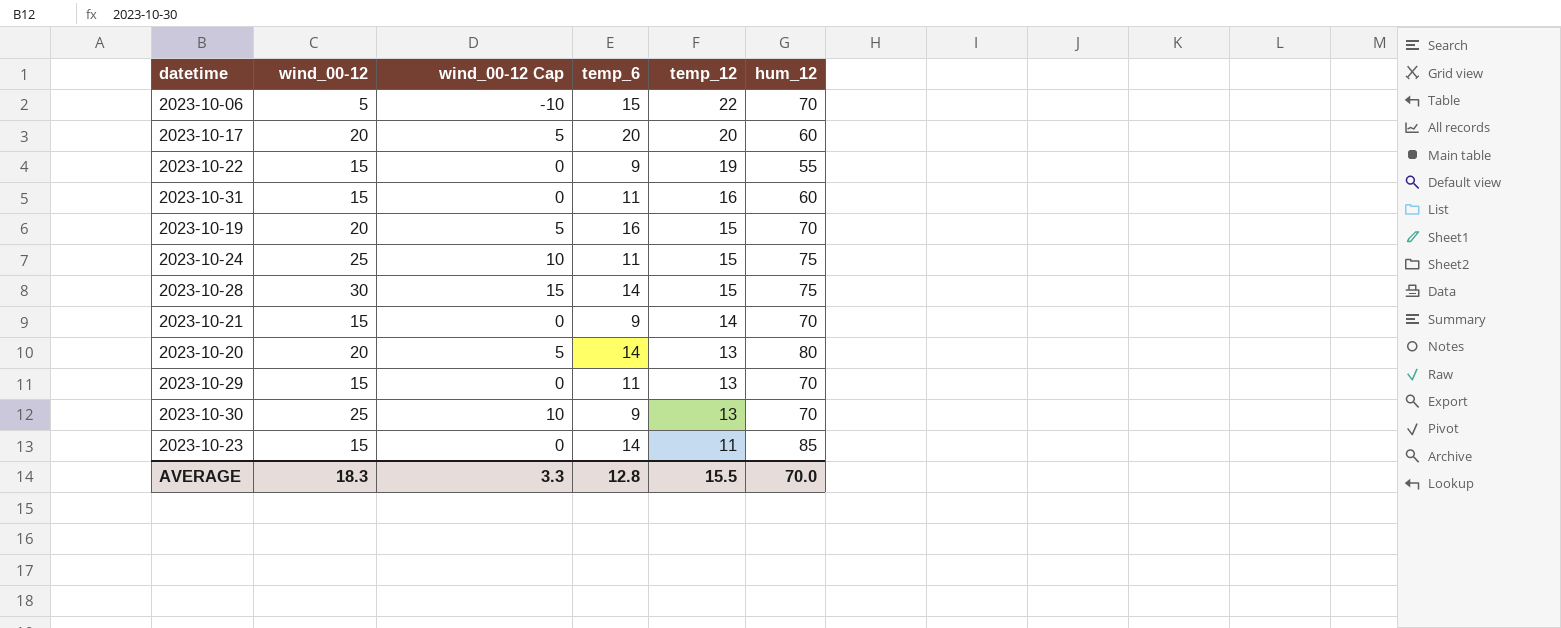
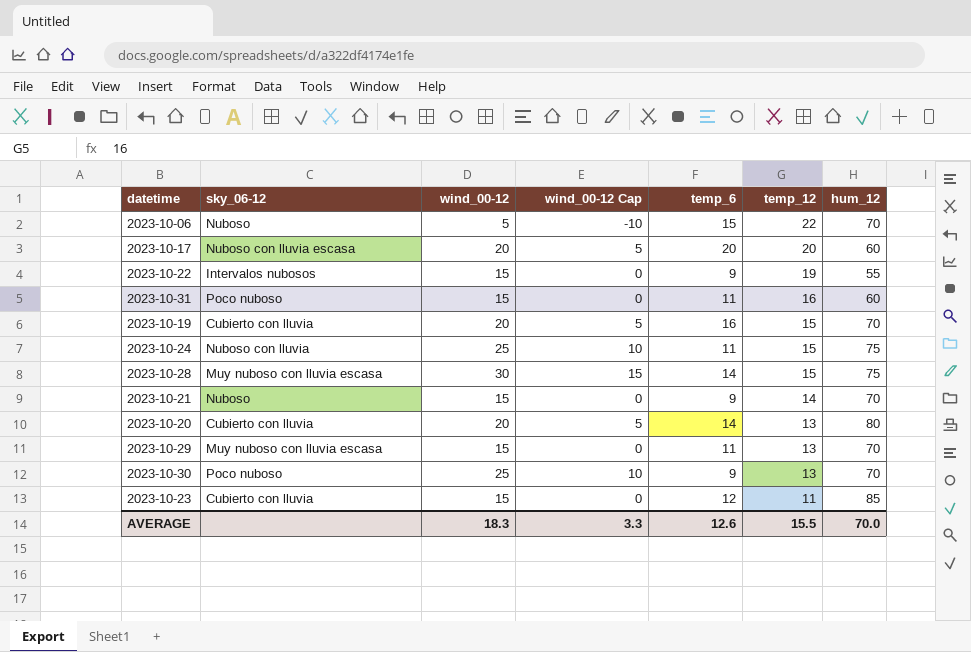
column sky_06-12 | position: none -> 2
2023-10-23 | temp_6: 14 -> 12
AVERAGE | temp_6: 12.8 -> 12.6

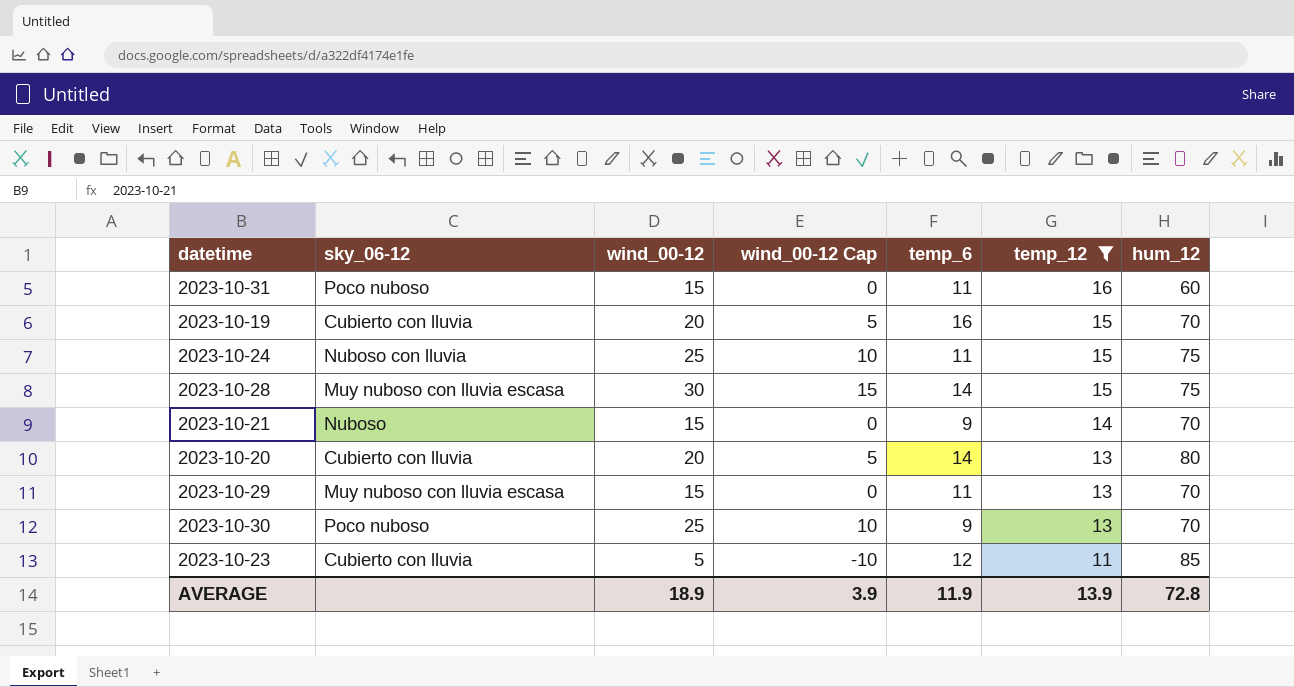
filter: none -> temp_12 <= 16
2023-10-23 | wind_00-12: 15 -> 5
2023-10-23 | wind_00-12 Cap: 0 -> -10
AVERAGE | wind_00-12: 18.3 -> 18.9
AVERAGE | wind_00-12 Cap: 3.3 -> 3.9
AVERAGE | temp_6: 12.6 -> 11.9
AVERAGE | temp_12: 15.5 -> 13.9
AVERAGE | hum_12: 70.0 -> 72.8

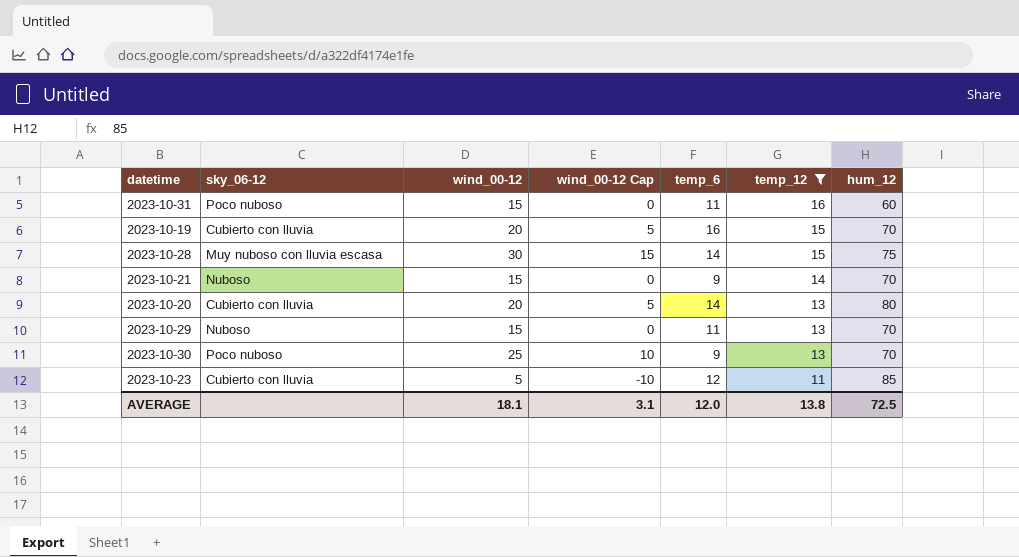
row 2023-10-24: Nuboso con lluvia | 25 | 10 | 11 | 15 | 75 -> none
2023-10-29 | sky_06-12: Muy nuboso con lluvia escasa -> Nuboso
AVERAGE | wind_00-12: 18.9 -> 18.1
AVERAGE | wind_00-12 Cap: 3.9 -> 3.1
AVERAGE | temp_6: 11.9 -> 12.0
AVERAGE | temp_12: 13.9 -> 13.8
AVERAGE | hum_12: 72.8 -> 72.5

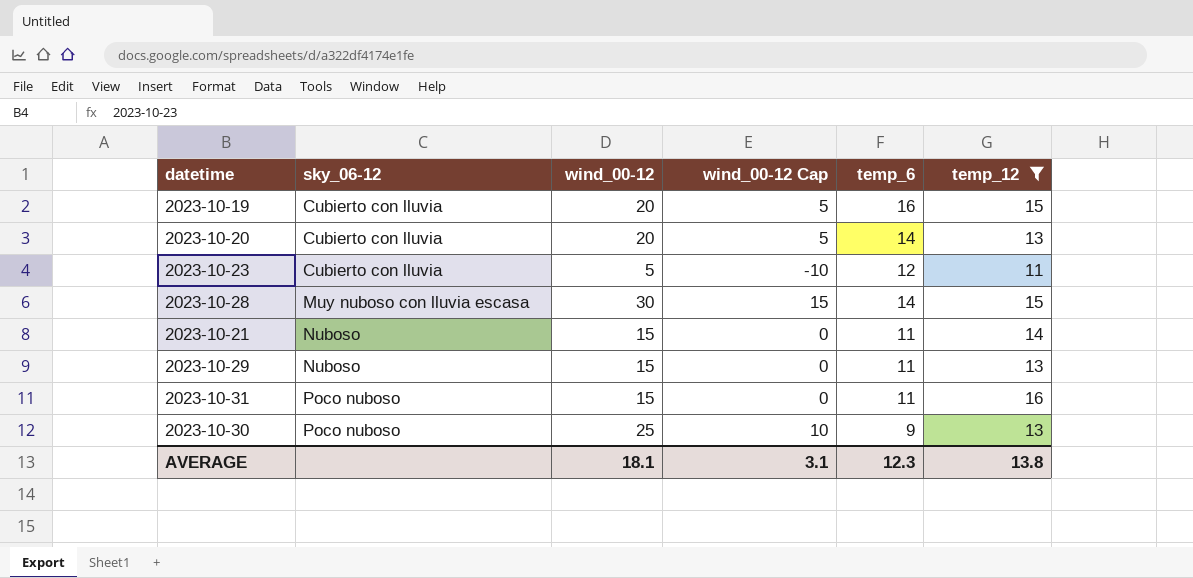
row order: temp_12 descending -> sky_06-12 ascending
column hum_12 | position: 7 -> none
2023-10-21 | temp_6: 9 -> 11
AVERAGE | temp_6: 12.0 -> 12.3

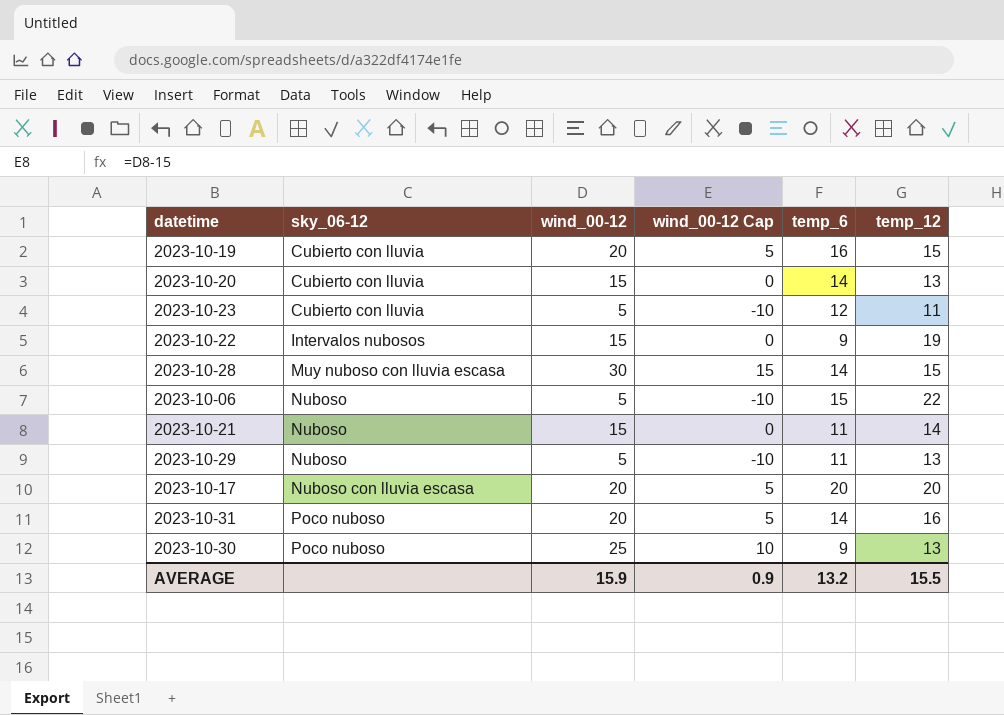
filter: temp_12 <= 16 -> none
2023-10-20 | wind_00-12: 20 -> 15
2023-10-20 | wind_00-12 Cap: 5 -> 0
2023-10-29 | wind_00-12: 15 -> 5
2023-10-29 | wind_00-12 Cap: 0 -> -10
2023-10-31 | wind_00-12: 15 -> 20
2023-10-31 | wind_00-12 Cap: 0 -> 5
2023-10-31 | temp_6: 11 -> 14
AVERAGE | wind_00-12: 18.1 -> 15.9
AVERAGE | wind_00-12 Cap: 3.1 -> 0.9
AVERAGE | temp_6: 12.3 -> 13.2
AVERAGE | temp_12: 13.8 -> 15.5

